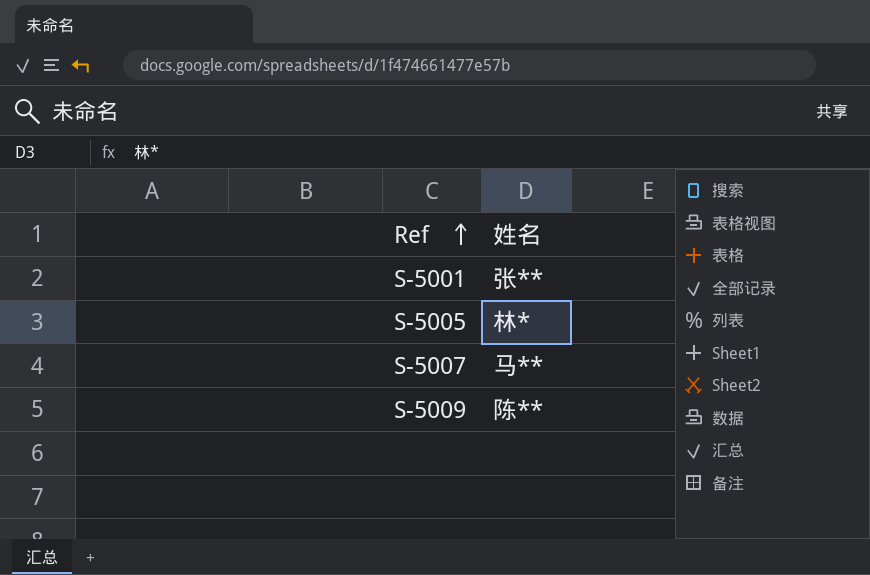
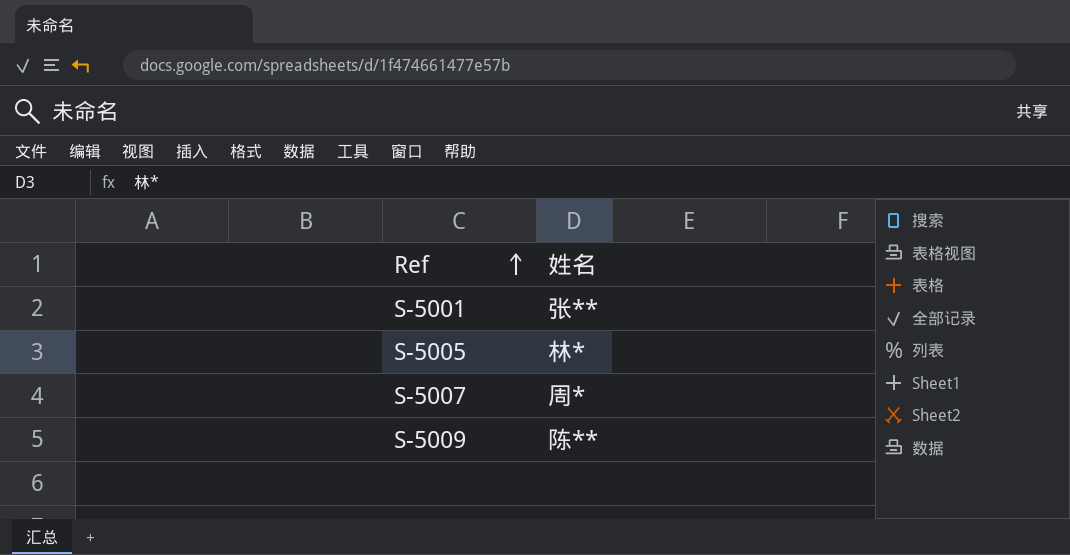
S-5007 | 姓名: 马** -> 周*

